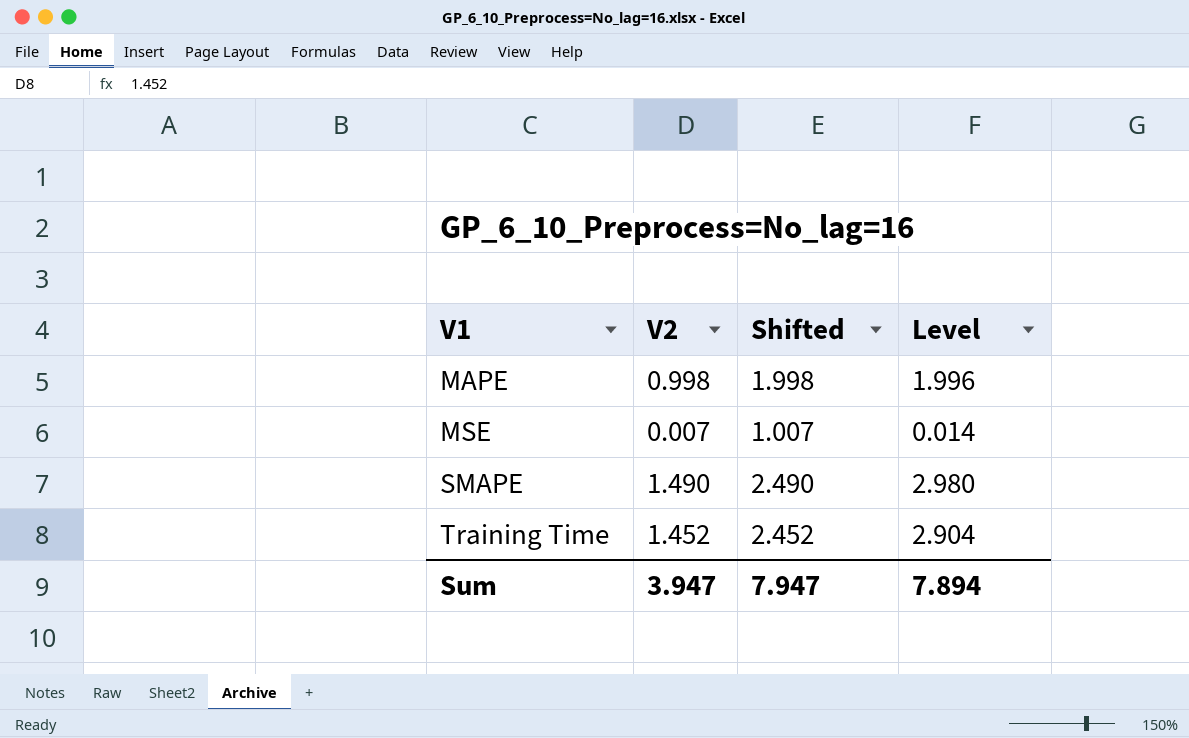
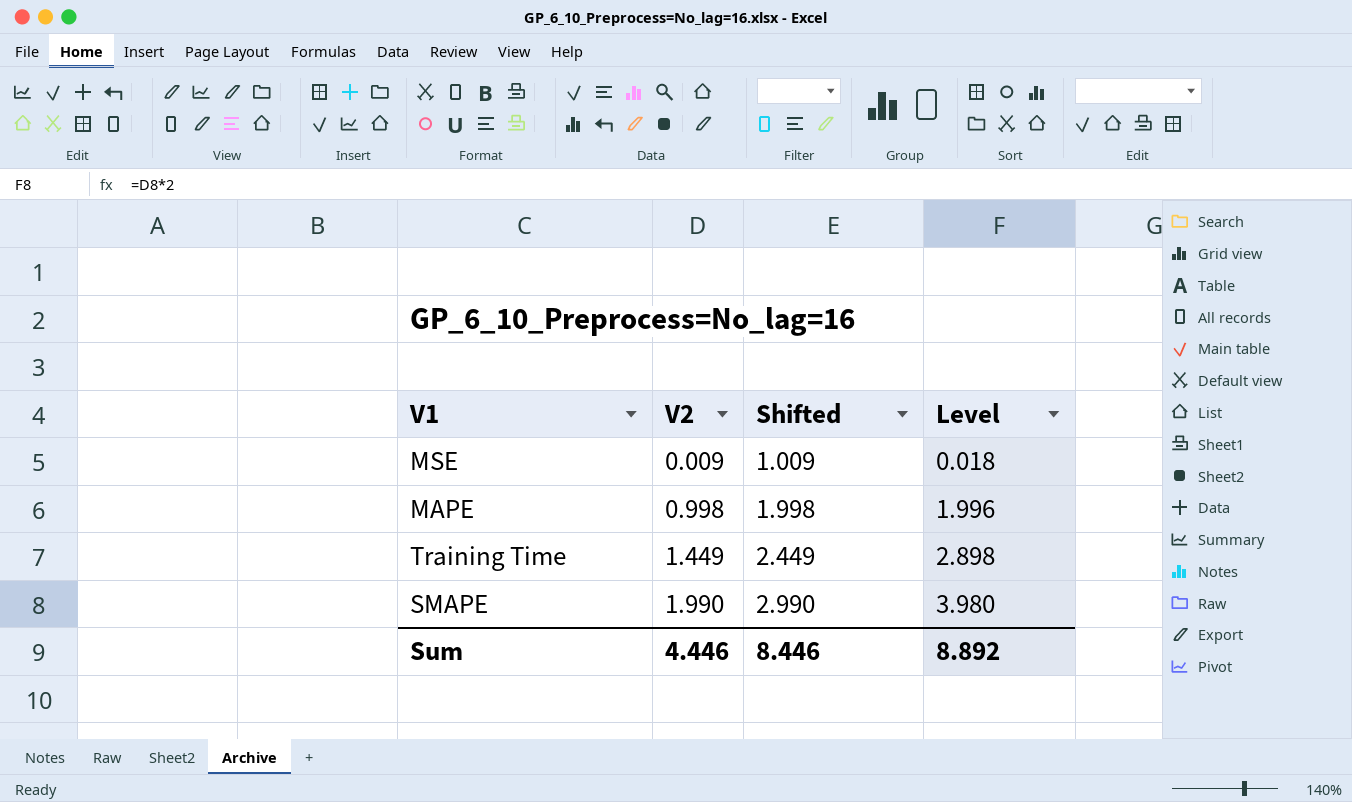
row order: V1 ascending -> V2 ascending
MSE | V2: 0.007 -> 0.009
MSE | Shifted: 1.007 -> 1.009
MSE | Level: 0.014 -> 0.018
Training Time | V2: 1.452 -> 1.449
Training Time | Shifted: 2.452 -> 2.449
Training Time | Level: 2.904 -> 2.898
SMAPE | V2: 1.490 -> 1.990
SMAPE | Shifted: 2.490 -> 2.990
SMAPE | Level: 2.980 -> 3.980
Sum | V2: 3.947 -> 4.446
Sum | Shifted: 7.947 -> 8.446
Sum | Level: 7.894 -> 8.892

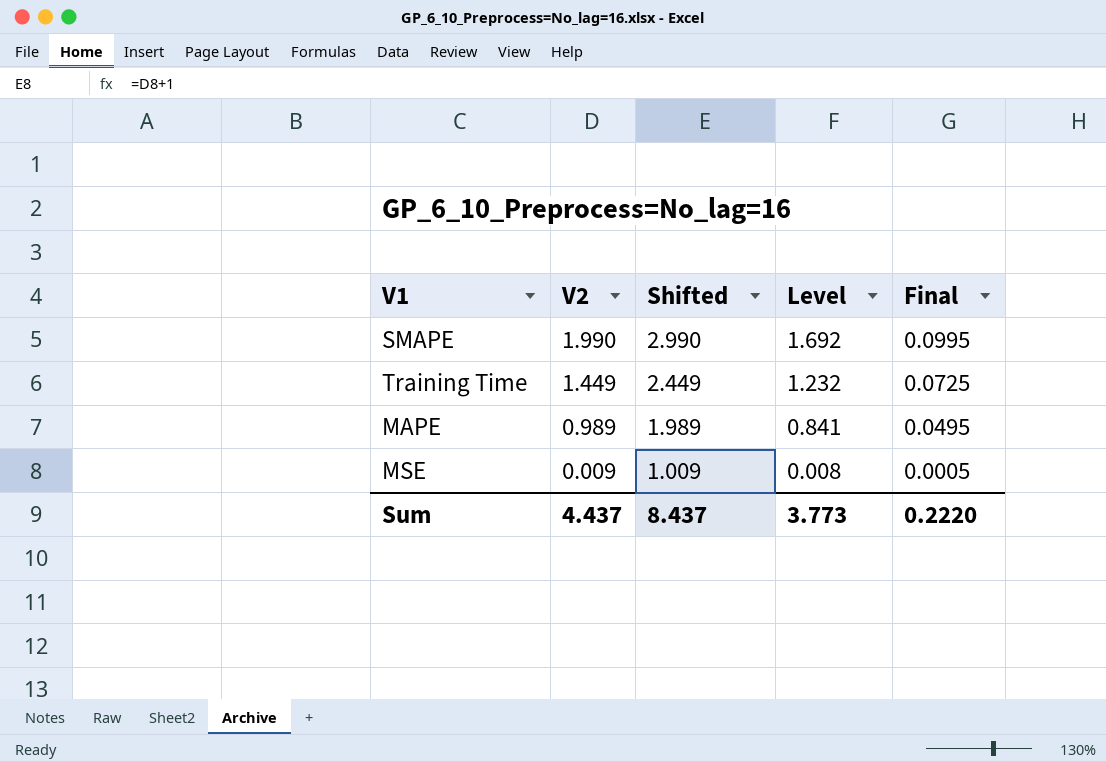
row order: V2 ascending -> V2 descending
column Level | formula: [V2] * 2 -> [V2] * 0.85
column Final | formula: none -> [V2] * 0.05
MAPE | V2: 0.998 -> 0.989
MAPE | Shifted: 1.998 -> 1.989
Sum | V2: 4.446 -> 4.437
Sum | Shifted: 8.446 -> 8.437
Sum | Level: 8.892 -> 3.773

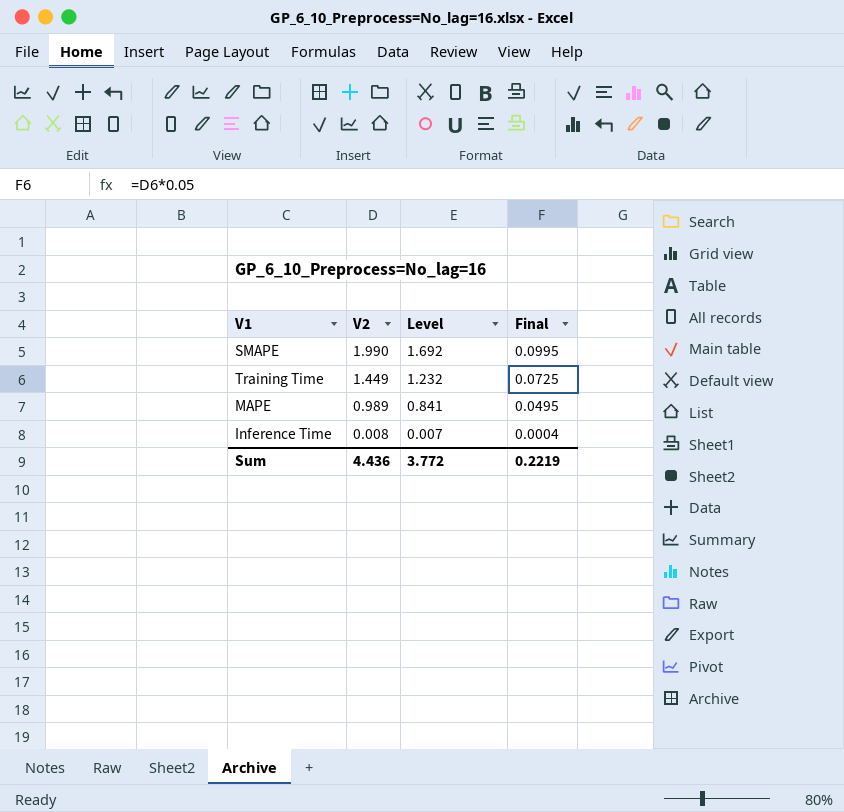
column Shifted | formula: [V2] + 1 -> none
row MSE: 0.009 | 1.009 | 0.008 | 0.0005 -> none
row Inference Time: none -> 0.008 | 0.007 | 0.0004
Sum | V2: 4.437 -> 4.436
Sum | Level: 3.773 -> 3.772
Sum | Final: 0.2220 -> 0.2219

